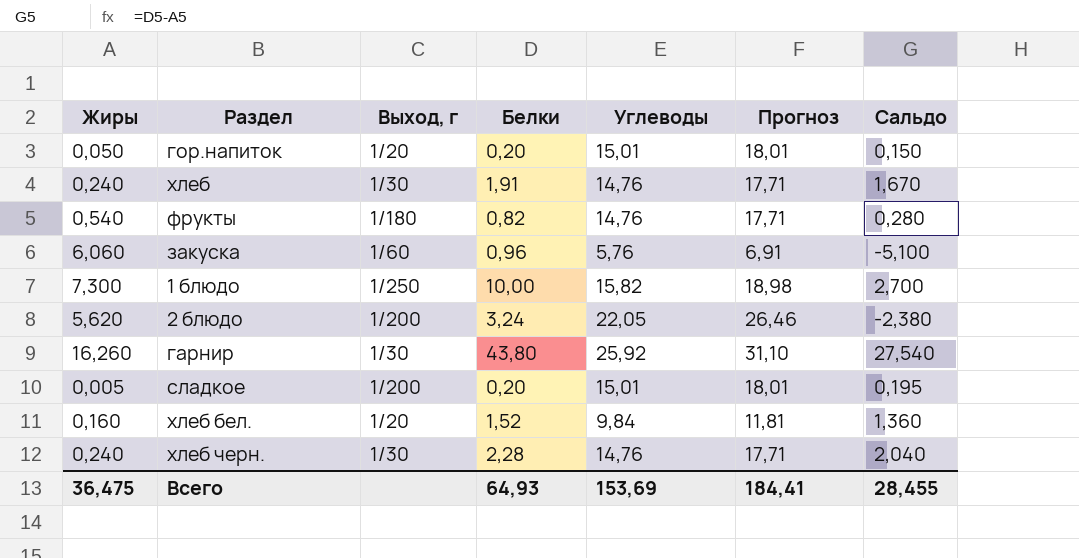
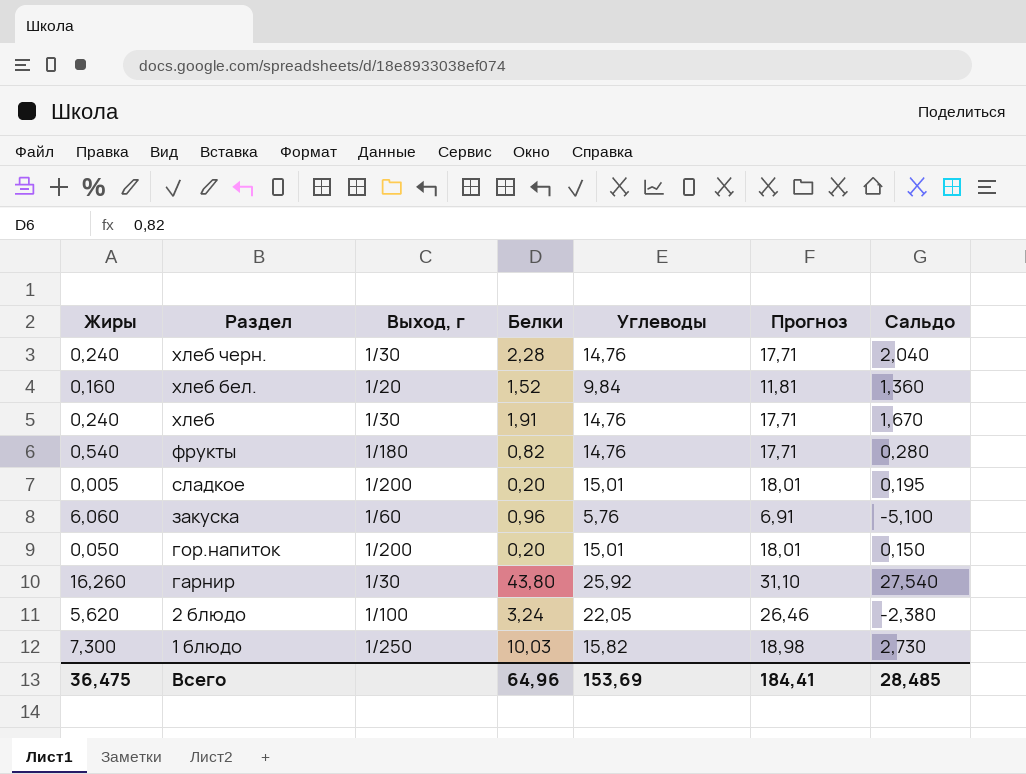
row order: none -> Раздел descending
гор.напиток | Выход, г: 1/20 -> 1/200
2 блюдо | Выход, г: 1/200 -> 1/100
1 блюдо | Белки: 10,00 -> 10,03
1 блюдо | Сальдо: 2,700 -> 2,730
Всего | Белки: 64,93 -> 64,96
Всего | Сальдо: 28,455 -> 28,485

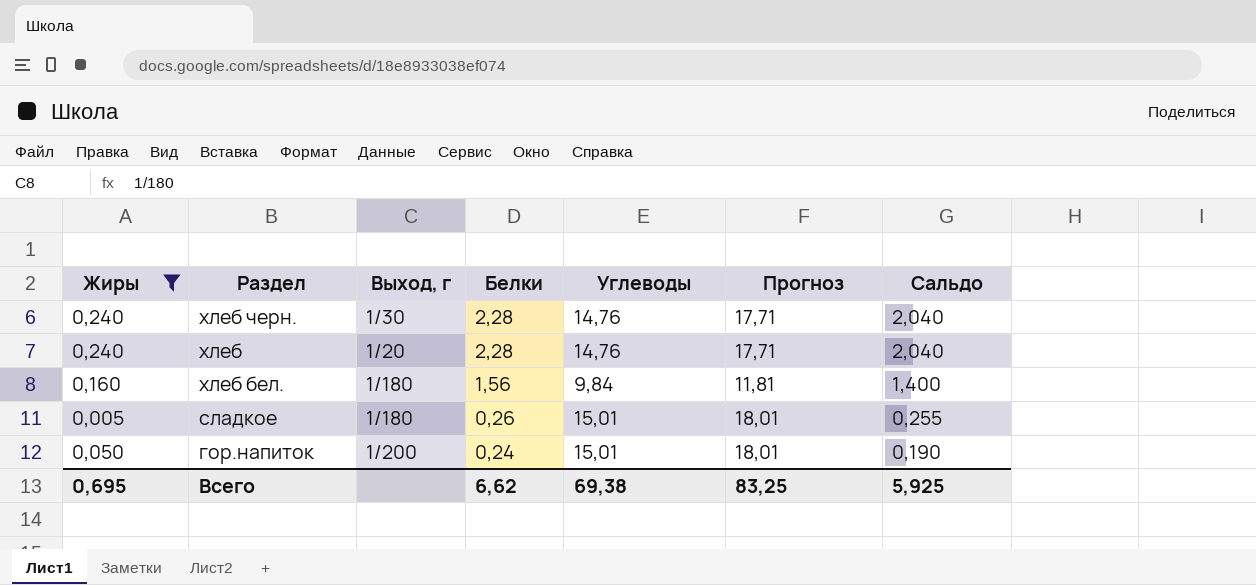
filter: none -> Жиры <= 0,240
row order: Раздел descending -> Белки descending
хлеб | Выход, г: 1/30 -> 1/20
хлеб | Белки: 1,91 -> 2,28
хлеб | Сальдо: 1,670 -> 2,040
хлеб бел. | Выход, г: 1/20 -> 1/180
хлеб бел. | Белки: 1,52 -> 1,56
хлеб бел. | Сальдо: 1,360 -> 1,400
сладкое | Выход, г: 1/200 -> 1/180
сладкое | Белки: 0,20 -> 0,26
сладкое | Сальдо: 0,195 -> 0,255
гор.напиток | Белки: 0,20 -> 0,24
гор.напиток | Сальдо: 0,150 -> 0,190
Всего | Жиры: 36,475 -> 0,695
Всего | Белки: 64,96 -> 6,62
Всего | Углеводы: 153,69 -> 69,38
Всего | Прогноз: 184,41 -> 83,25
Всего | Сальдо: 28,485 -> 5,925

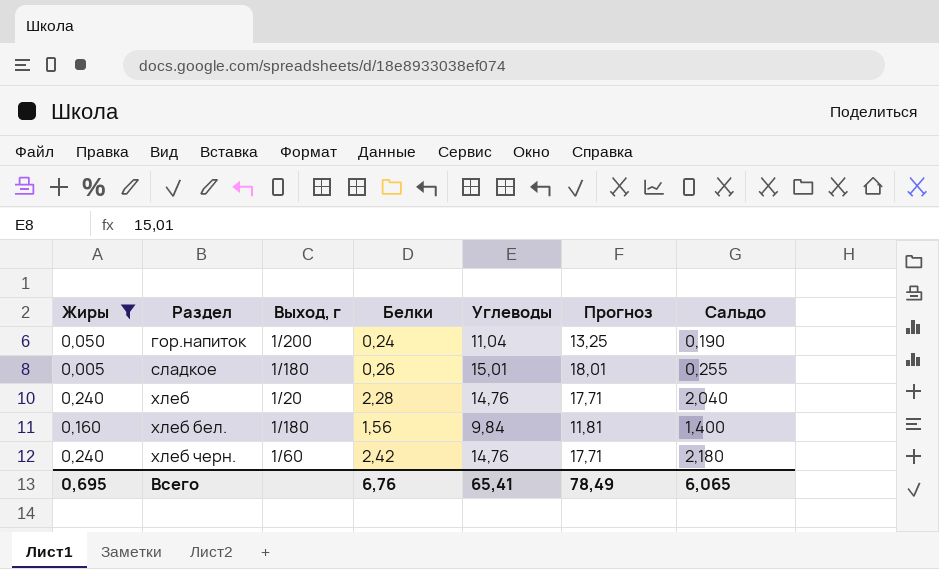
row order: Белки descending -> Раздел ascending
гор.напиток | Углеводы: 15,01 -> 11,04
гор.напиток | Прогноз: 18,01 -> 13,25
хлеб черн. | Выход, г: 1/30 -> 1/60
хлеб черн. | Белки: 2,28 -> 2,42
хлеб черн. | Сальдо: 2,040 -> 2,180
Всего | Белки: 6,62 -> 6,76
Всего | Углеводы: 69,38 -> 65,41
Всего | Прогноз: 83,25 -> 78,49
Всего | Сальдо: 5,925 -> 6,065

